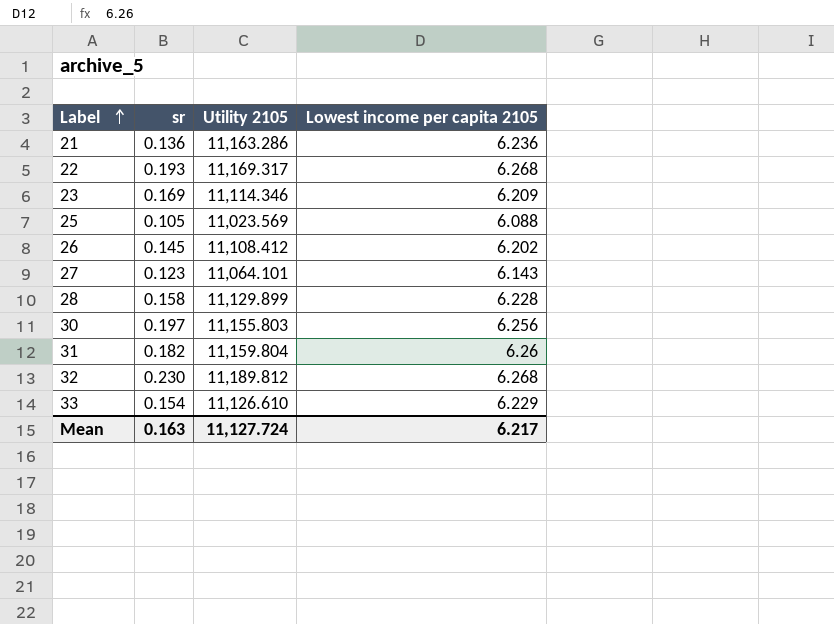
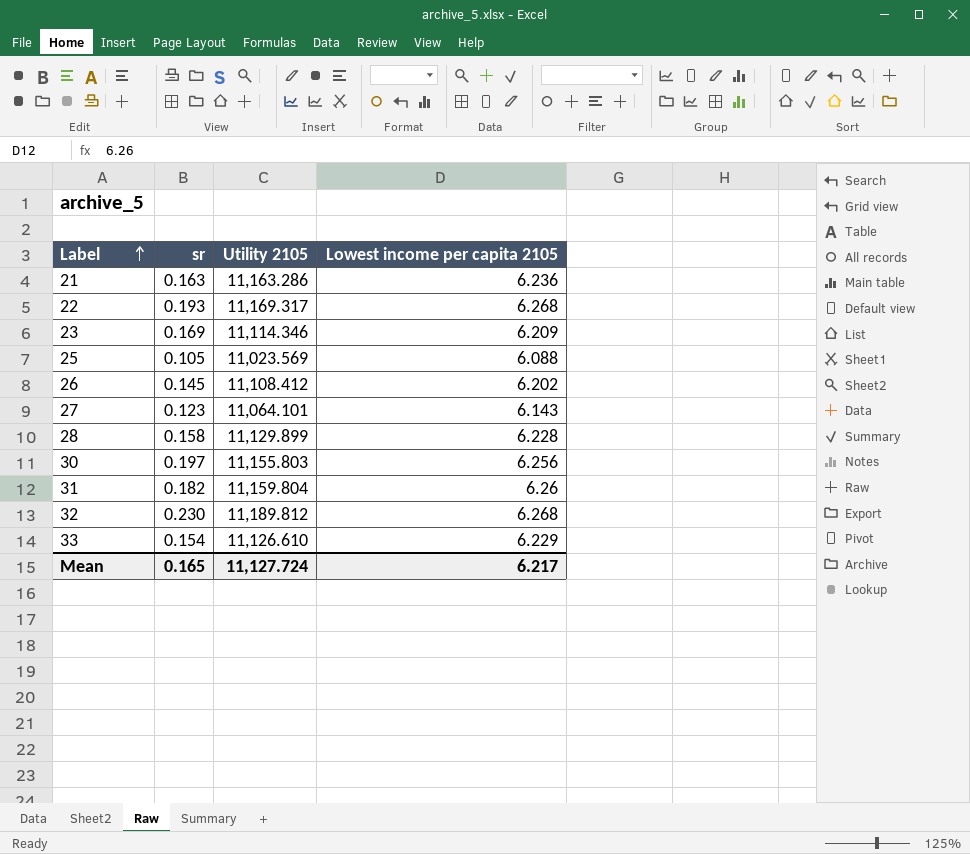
21 | sr: 0.136 -> 0.163
Mean | sr: 0.163 -> 0.165

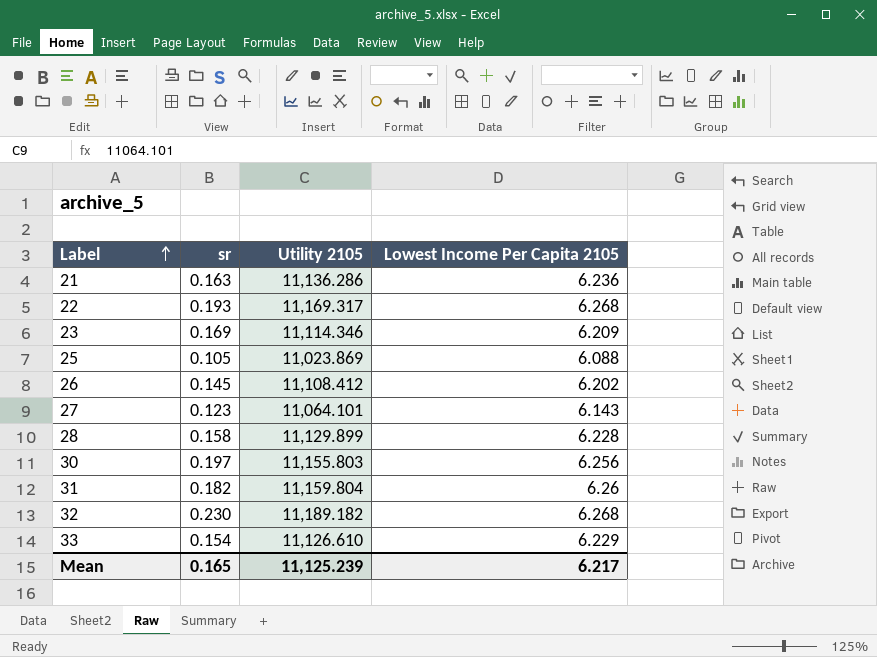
column name: Lowest income per capita 2105 -> Lowest Income Per Capita 2105
21 | Utility 2105: 11,163.286 -> 11,136.286
25 | Utility 2105: 11,023.569 -> 11,023.869
32 | Utility 2105: 11,189.812 -> 11,189.182
Mean | Utility 2105: 11,127.724 -> 11,125.239

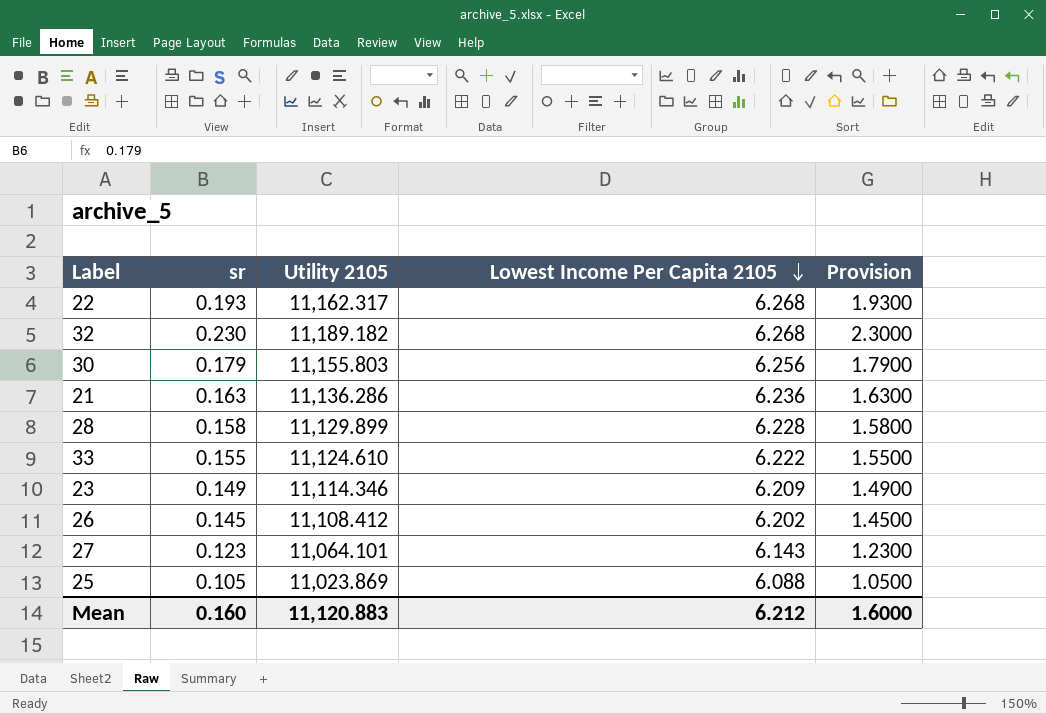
row order: Label ascending -> Lowest Income Per Capita 2105 descending
column Provision | formula: none -> [sr] * 10
row 31: 0.182 | 11,159.804 | 6.26 -> none
22 | Utility 2105: 11,169.317 -> 11,162.317
30 | sr: 0.197 -> 0.179
33 | sr: 0.154 -> 0.155
33 | Utility 2105: 11,126.610 -> 11,124.610
33 | Lowest Income Per Capita 2105: 6.229 -> 6.222
23 | sr: 0.169 -> 0.149
Mean | sr: 0.165 -> 0.160
Mean | Utility 2105: 11,125.239 -> 11,120.883
Mean | Lowest Income Per Capita 2105: 6.217 -> 6.212

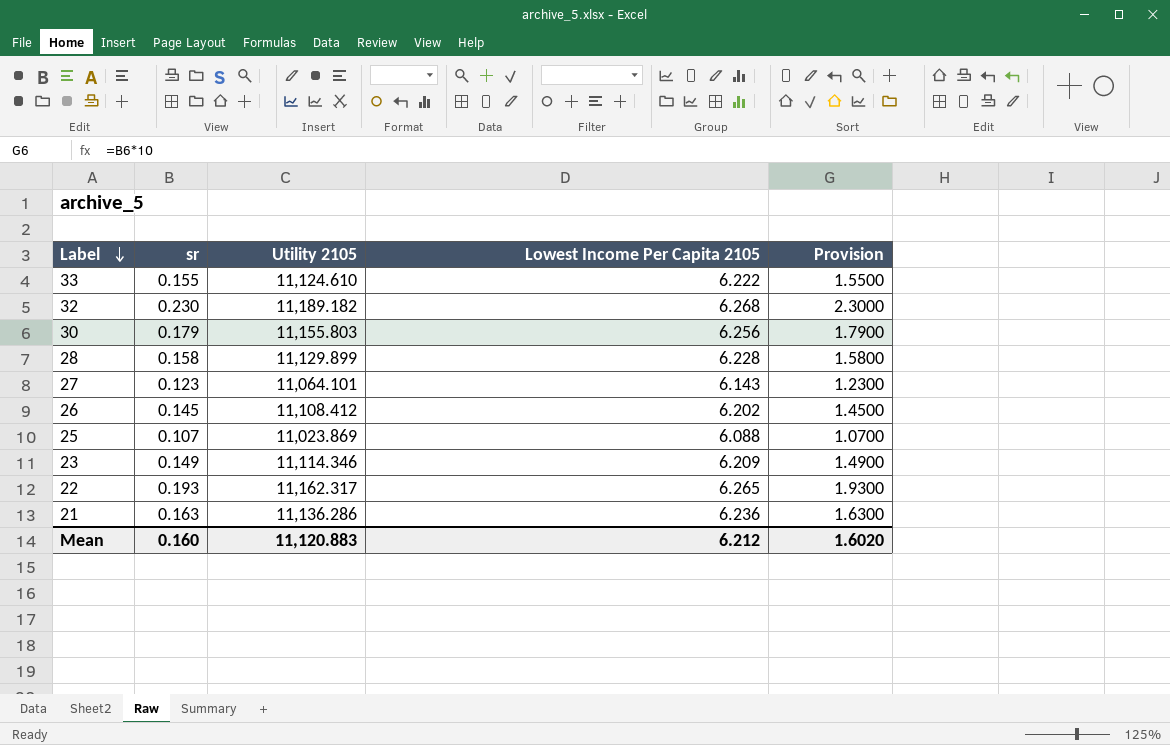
row order: Lowest Income Per Capita 2105 descending -> Label descending
25 | sr: 0.105 -> 0.107
25 | Provision: 1.0500 -> 1.0700
22 | Lowest Income Per Capita 2105: 6.268 -> 6.265
Mean | Provision: 1.6000 -> 1.6020

